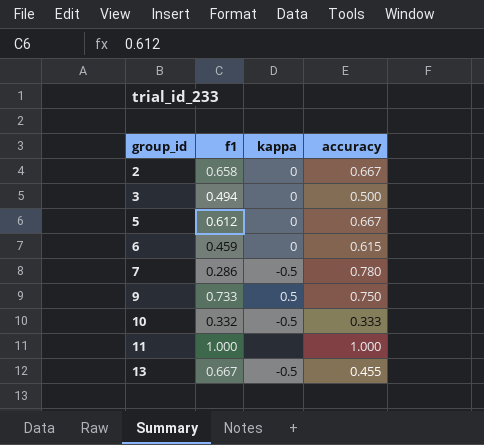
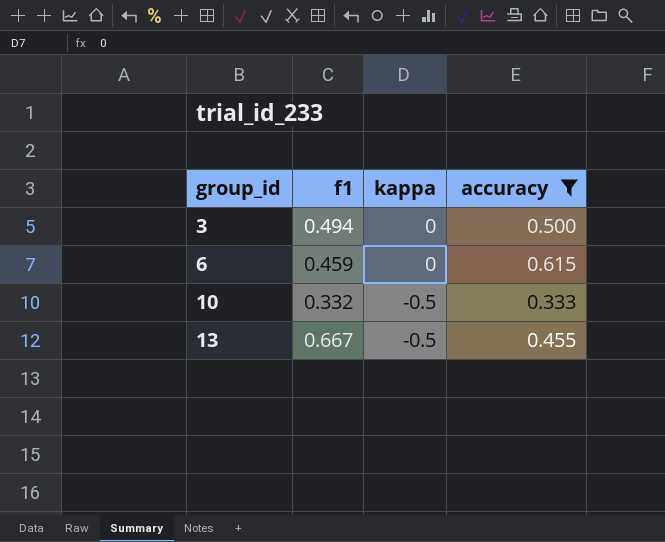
filter: none -> accuracy <= 0.615

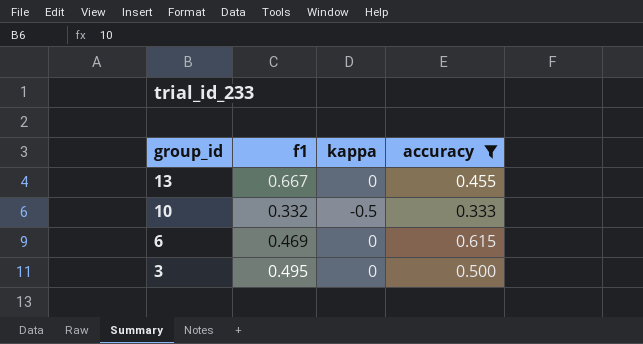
row order: group_id ascending -> group_id descending
13 | kappa: -0.5 -> 0
6 | f1: 0.459 -> 0.469
3 | f1: 0.494 -> 0.495

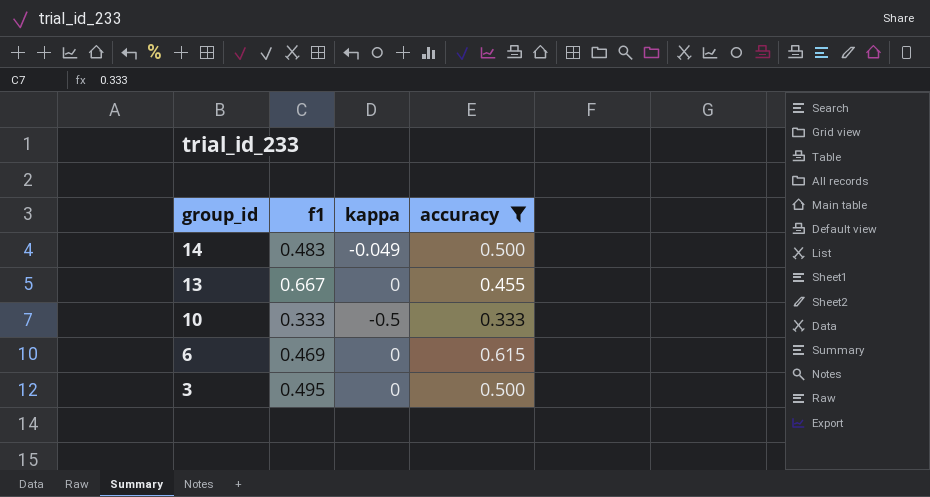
row 14: none -> 0.483 | -0.049 | 0.500
10 | f1: 0.332 -> 0.333

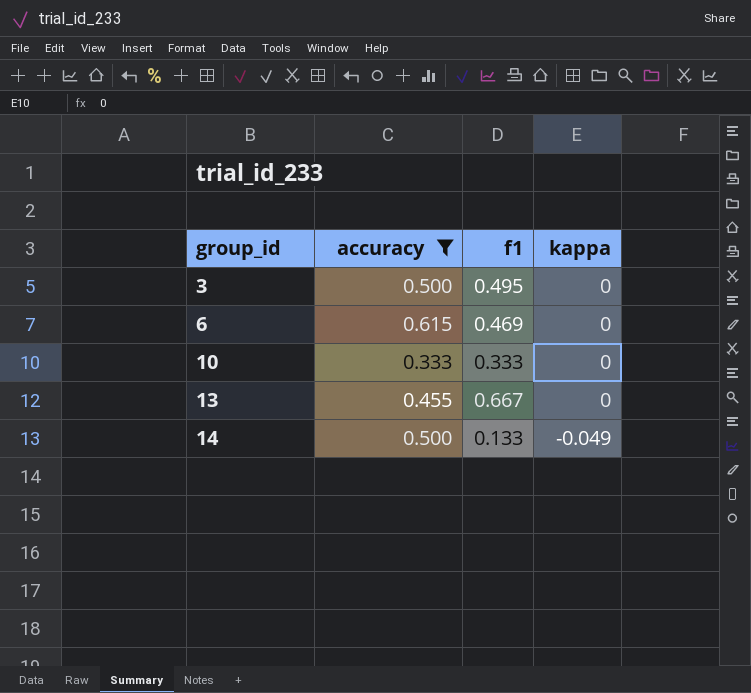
row order: group_id descending -> group_id ascending
column accuracy | position: 4 -> 2
10 | kappa: -0.5 -> 0
14 | f1: 0.483 -> 0.133

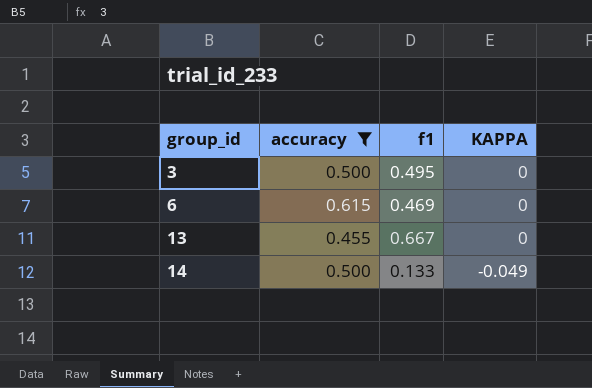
column name: kappa -> KAPPA
row 10: 0.333 | 0.333 | 0 -> none

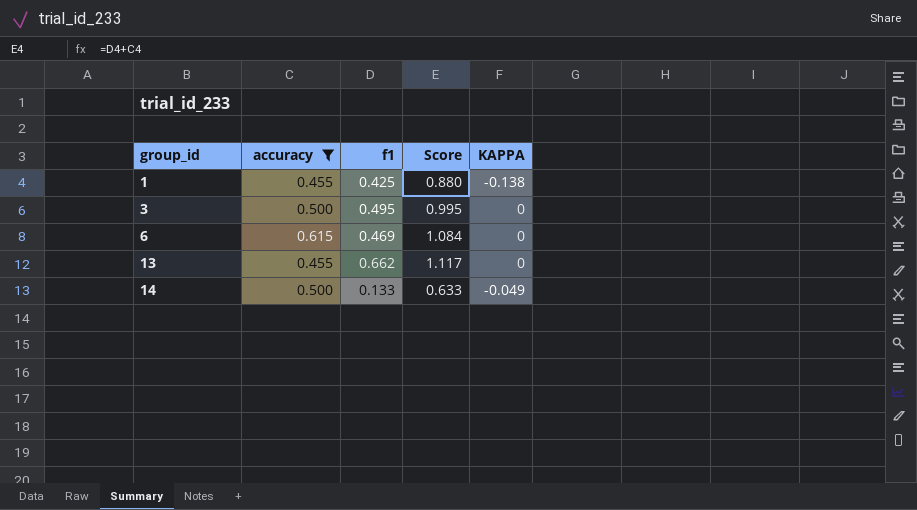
column Score | formula: none -> [accuracy] + [f1]
row 1: none -> 0.455 | 0.425 | 0.880 | -0.138
13 | f1: 0.667 -> 0.662

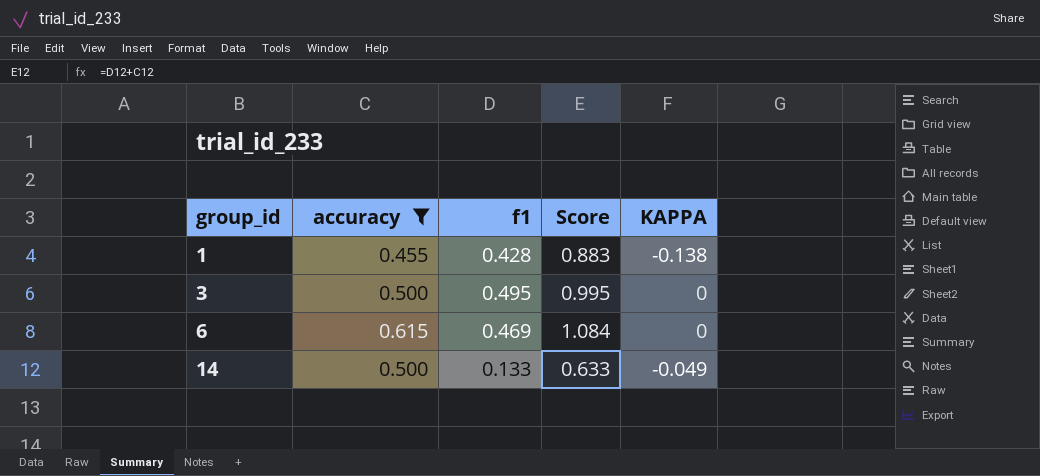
row 13: 0.455 | 0.662 | 1.117 | 0 -> none
1 | f1: 0.425 -> 0.428
1 | Score: 0.880 -> 0.883

